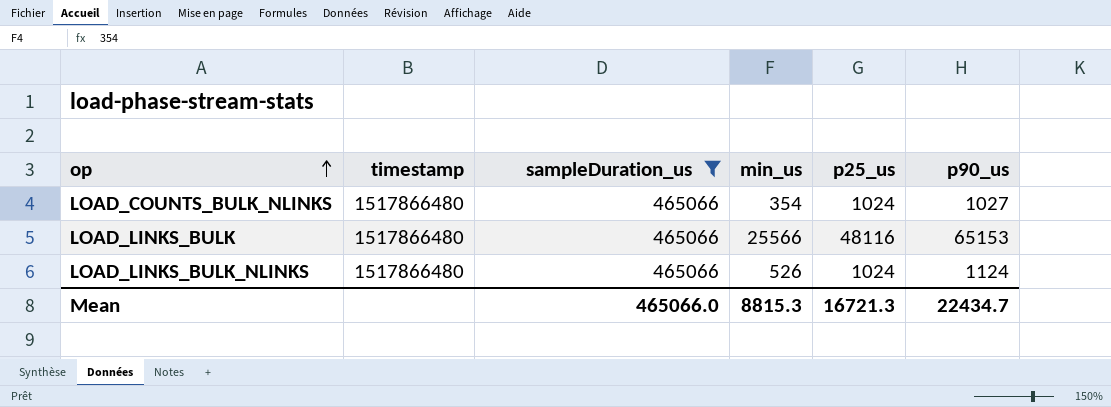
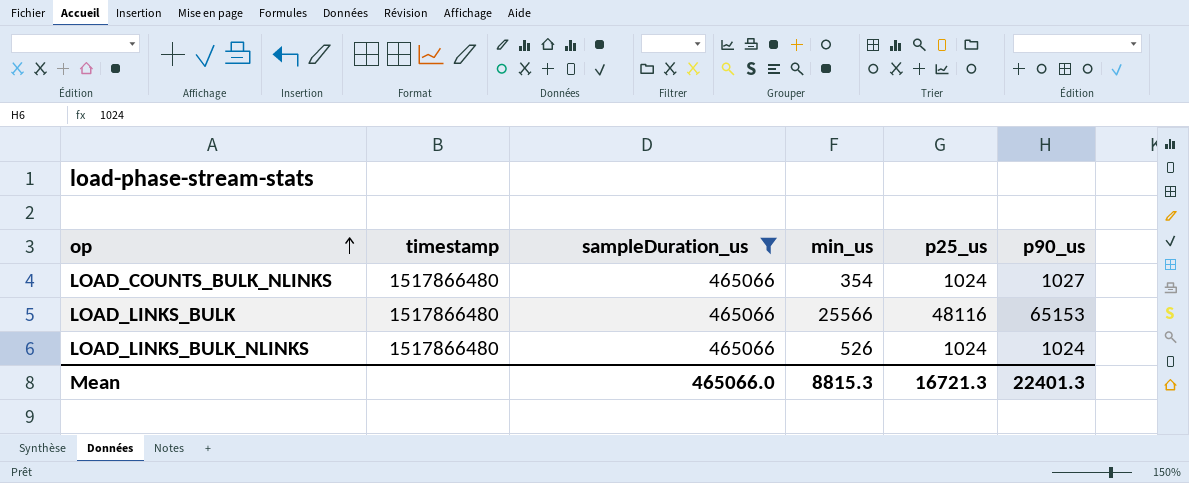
LOAD_LINKS_BULK_NLINKS | p90_us: 1124 -> 1024
Mean | p90_us: 22434.7 -> 22401.3

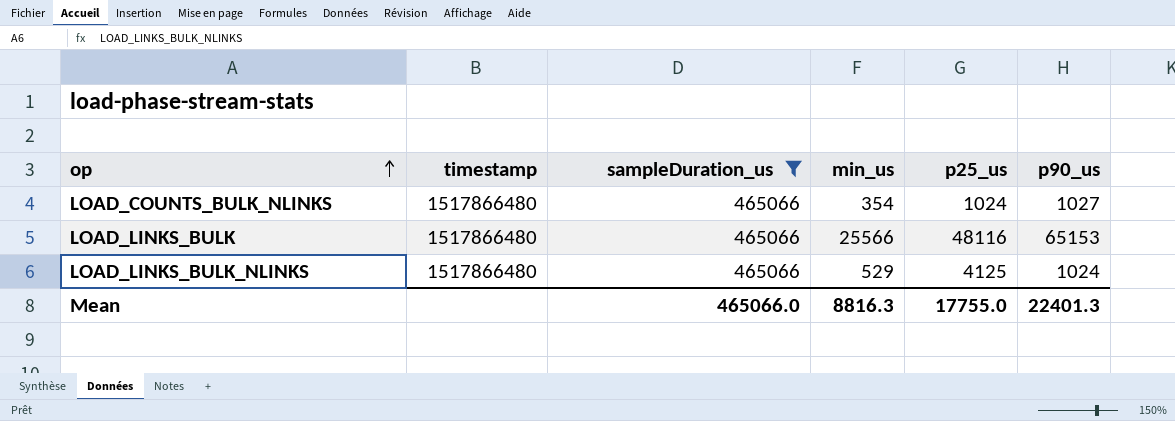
LOAD_LINKS_BULK_NLINKS | min_us: 526 -> 529
LOAD_LINKS_BULK_NLINKS | p25_us: 1024 -> 4125
Mean | min_us: 8815.3 -> 8816.3
Mean | p25_us: 16721.3 -> 17755.0

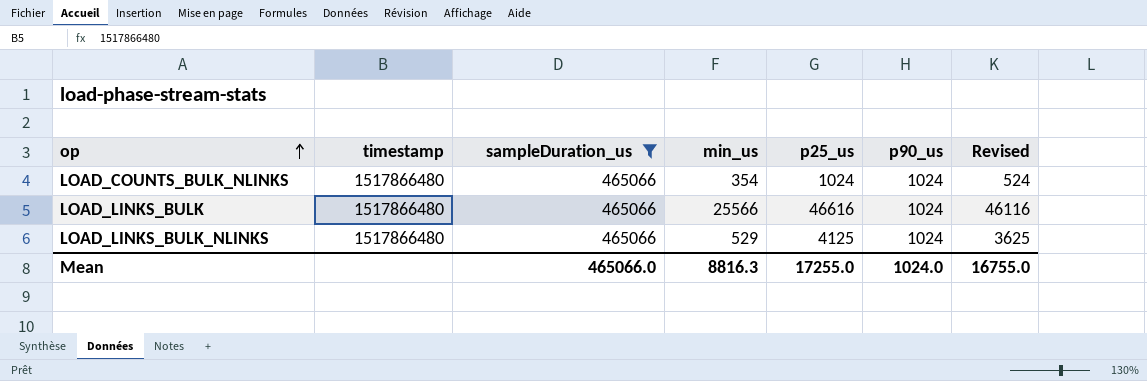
column Revised | formula: none -> [p25_us] - 500
LOAD_COUNTS_BULK_NLINKS | p90_us: 1027 -> 1024
LOAD_LINKS_BULK | p25_us: 48116 -> 46616
LOAD_LINKS_BULK | p90_us: 65153 -> 1024
Mean | p25_us: 17755.0 -> 17255.0
Mean | p90_us: 22401.3 -> 1024.0

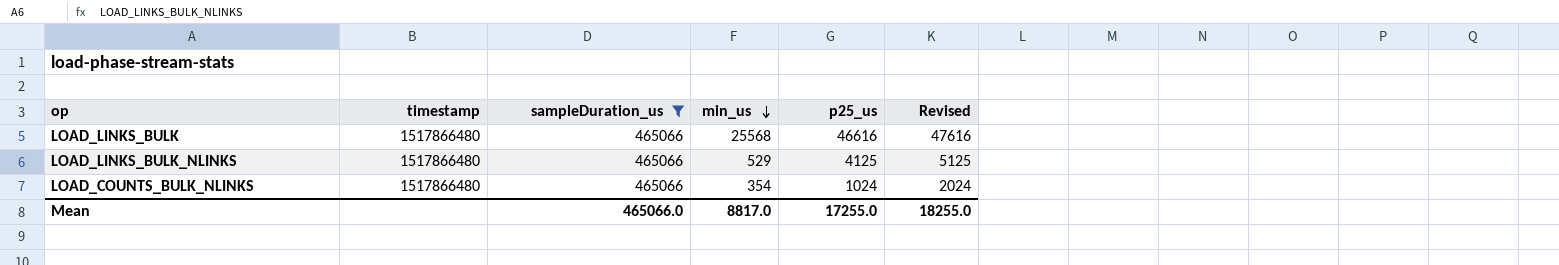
row order: op ascending -> min_us descending
column p90_us | position: 6 -> none
column Revised | formula: [p25_us] - 500 -> [p25_us] + 1000
LOAD_LINKS_BULK | min_us: 25566 -> 25568
Mean | min_us: 8816.3 -> 8817.0
Mean | Revised: 16755.0 -> 18255.0

